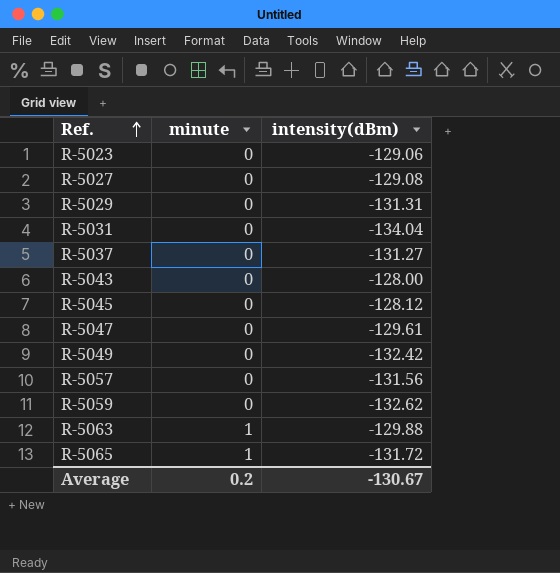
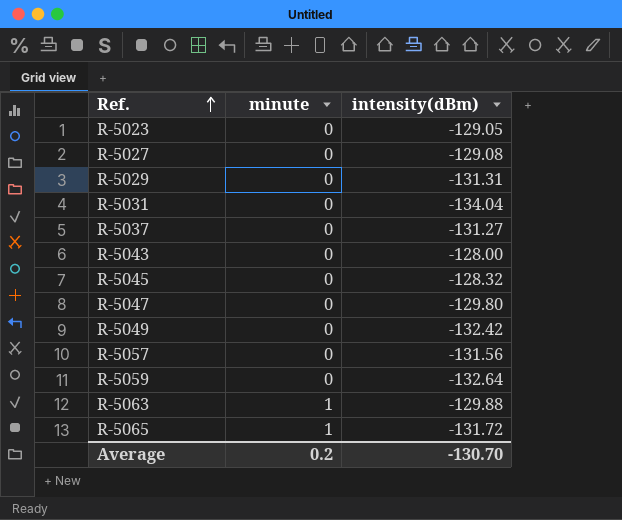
R-5023 | intensity(dBm): -129.06 -> -129.05
R-5045 | intensity(dBm): -128.12 -> -128.32
R-5047 | intensity(dBm): -129.61 -> -129.80
R-5059 | intensity(dBm): -132.62 -> -132.64
Average | intensity(dBm): -130.67 -> -130.70

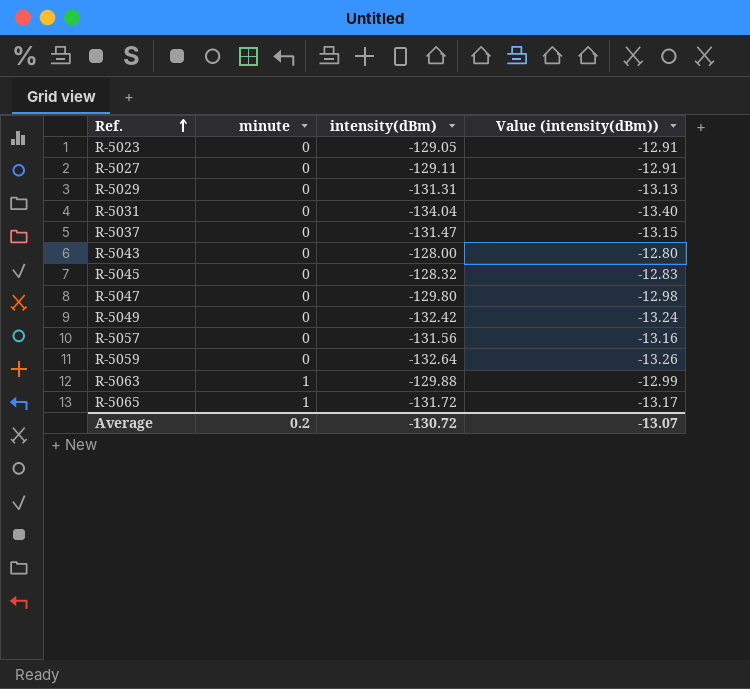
column Value (intensity(dBm)) | formula: none -> [intensity(dBm)] * 0.1
R-5027 | intensity(dBm): -129.08 -> -129.11
R-5037 | intensity(dBm): -131.27 -> -131.47
Average | intensity(dBm): -130.70 -> -130.72

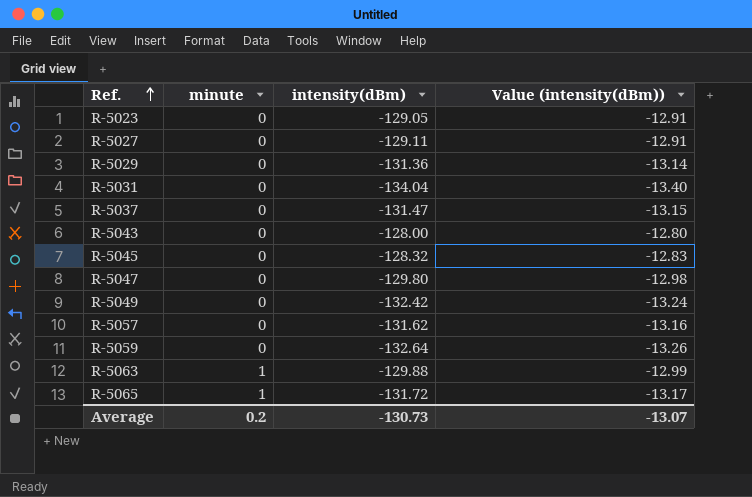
R-5029 | intensity(dBm): -131.31 -> -131.36
R-5029 | Value (intensity(dBm)): -13.13 -> -13.14
R-5057 | intensity(dBm): -131.56 -> -131.62
Average | intensity(dBm): -130.72 -> -130.73

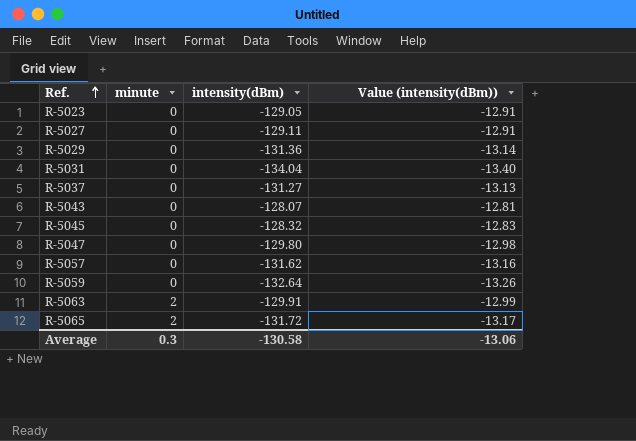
row R-5049: 0 | -132.42 | -13.24 -> none
R-5037 | intensity(dBm): -131.47 -> -131.27
R-5037 | Value (intensity(dBm)): -13.15 -> -13.13
R-5043 | intensity(dBm): -128.00 -> -128.07
R-5043 | Value (intensity(dBm)): -12.80 -> -12.81
R-5063 | minute: 1 -> 2
R-5063 | intensity(dBm): -129.88 -> -129.91
R-5065 | minute: 1 -> 2
Average | minute: 0.2 -> 0.3
Average | intensity(dBm): -130.73 -> -130.58
Average | Value (intensity(dBm)): -13.07 -> -13.06

